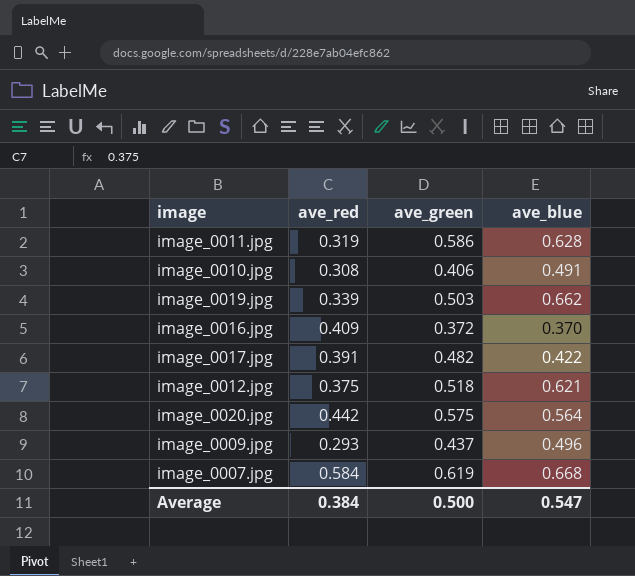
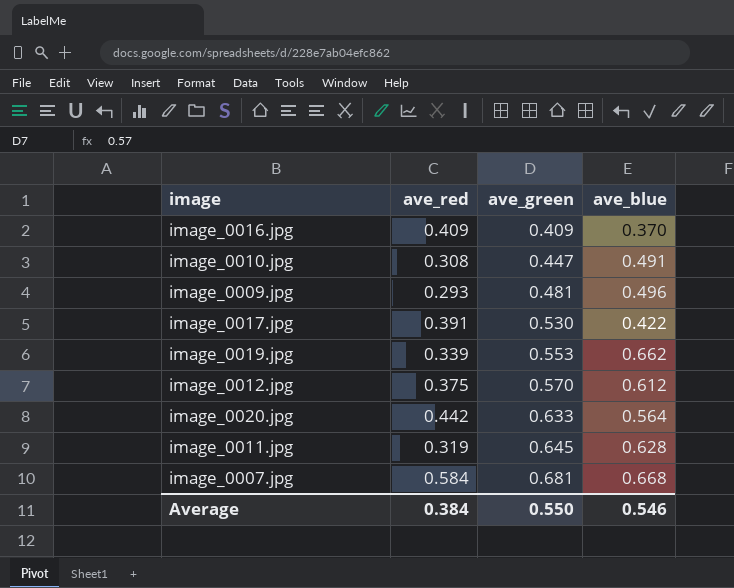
row order: none -> ave_green ascending
image_0016.jpg | ave_green: 0.372 -> 0.409
image_0010.jpg | ave_green: 0.406 -> 0.447
image_0009.jpg | ave_green: 0.437 -> 0.481
image_0017.jpg | ave_green: 0.482 -> 0.530
image_0019.jpg | ave_green: 0.503 -> 0.553
image_0012.jpg | ave_green: 0.518 -> 0.570
image_0012.jpg | ave_blue: 0.621 -> 0.612
image_0020.jpg | ave_green: 0.575 -> 0.633
image_0011.jpg | ave_green: 0.586 -> 0.645
image_0007.jpg | ave_green: 0.619 -> 0.681
Average | ave_green: 0.500 -> 0.550
Average | ave_blue: 0.547 -> 0.546

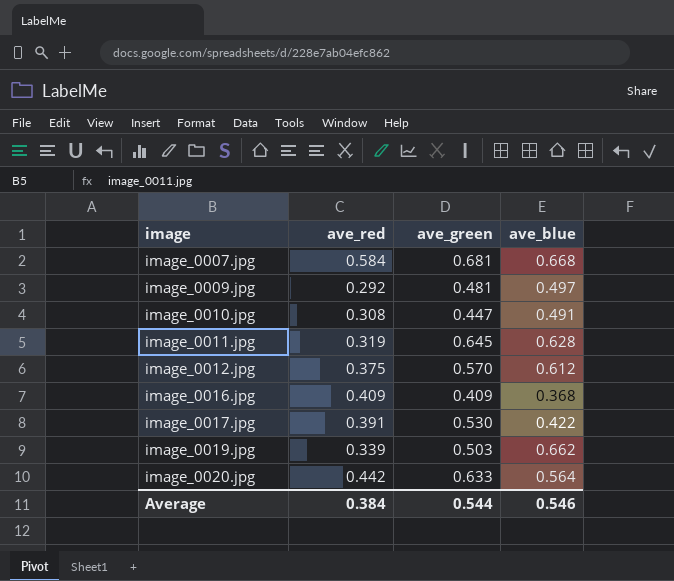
row order: ave_green ascending -> image ascending
image_0009.jpg | ave_red: 0.293 -> 0.292
image_0009.jpg | ave_blue: 0.496 -> 0.497
image_0016.jpg | ave_blue: 0.370 -> 0.368
image_0019.jpg | ave_green: 0.553 -> 0.503
Average | ave_green: 0.550 -> 0.544

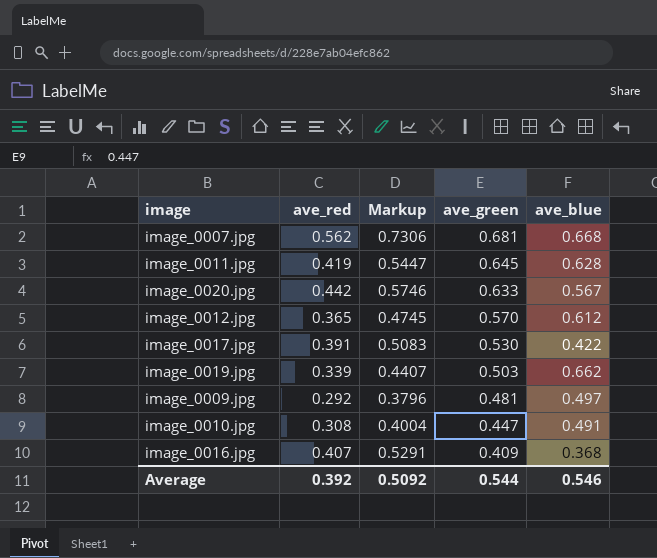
row order: image ascending -> ave_green descending
column Markup | formula: none -> [ave_red] * 1.3
image_0007.jpg | ave_red: 0.584 -> 0.562
image_0011.jpg | ave_red: 0.319 -> 0.419
image_0020.jpg | ave_blue: 0.564 -> 0.567
image_0012.jpg | ave_red: 0.375 -> 0.365
image_0016.jpg | ave_red: 0.409 -> 0.407
Average | ave_red: 0.384 -> 0.392

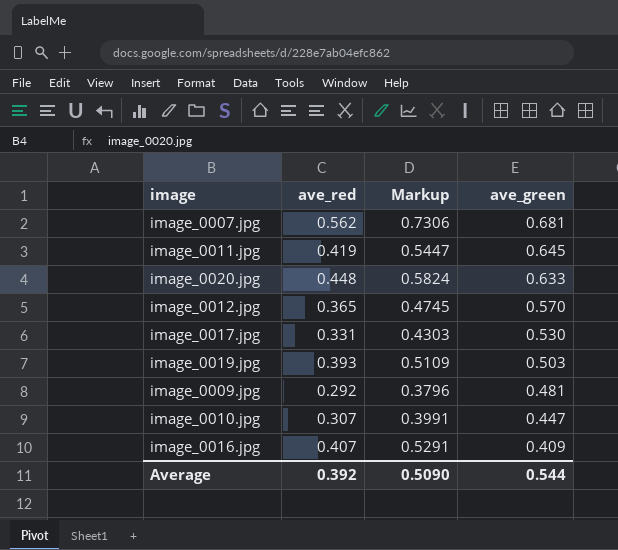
column ave_blue | position: 5 -> none
image_0020.jpg | ave_red: 0.442 -> 0.448
image_0020.jpg | Markup: 0.5746 -> 0.5824
image_0017.jpg | ave_red: 0.391 -> 0.331
image_0017.jpg | Markup: 0.5083 -> 0.4303
image_0019.jpg | ave_red: 0.339 -> 0.393
image_0019.jpg | Markup: 0.4407 -> 0.5109
image_0010.jpg | ave_red: 0.308 -> 0.307
image_0010.jpg | Markup: 0.4004 -> 0.3991
Average | Markup: 0.5092 -> 0.5090

